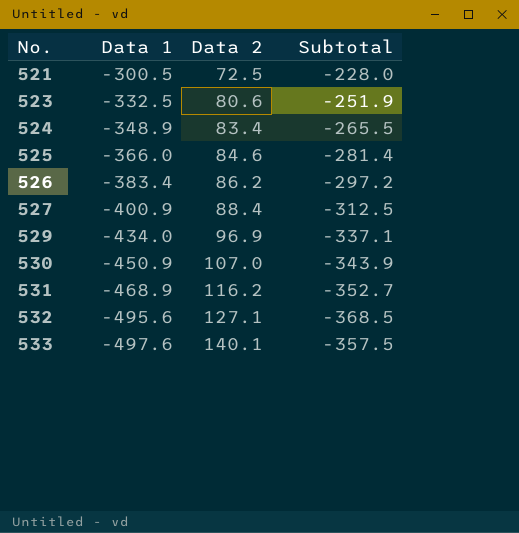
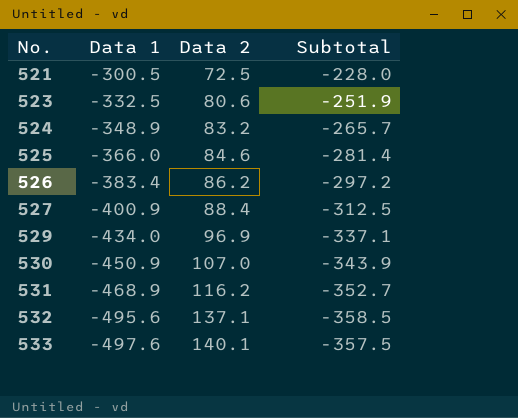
524 | Data 2: 83.4 -> 83.2
524 | Subtotal: -265.5 -> -265.7
532 | Data 2: 127.1 -> 137.1
532 | Subtotal: -368.5 -> -358.5

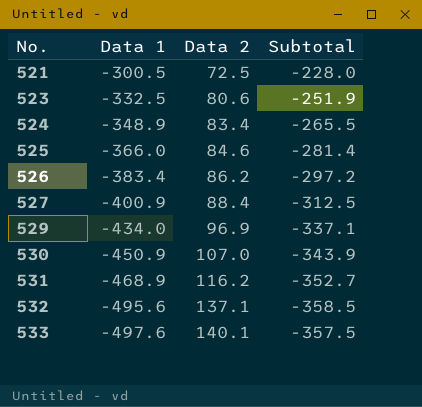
524 | Data 2: 83.2 -> 83.4
524 | Subtotal: -265.7 -> -265.5

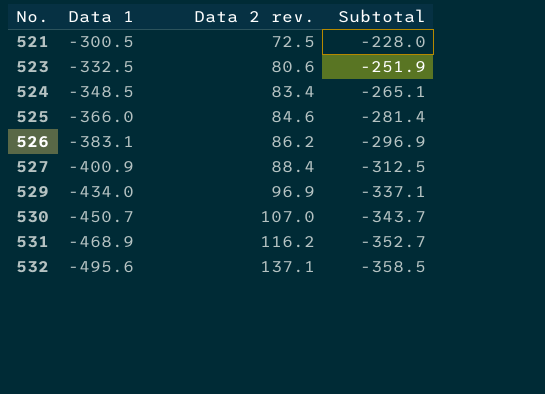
column name: Data 2 -> Data 2 rev.
row 533: -497.6 | 140.1 | -357.5 -> none
524 | Data 1: -348.9 -> -348.5
524 | Subtotal: -265.5 -> -265.1
526 | Data 1: -383.4 -> -383.1
526 | Subtotal: -297.2 -> -296.9
530 | Data 1: -450.9 -> -450.7
530 | Subtotal: -343.9 -> -343.7

